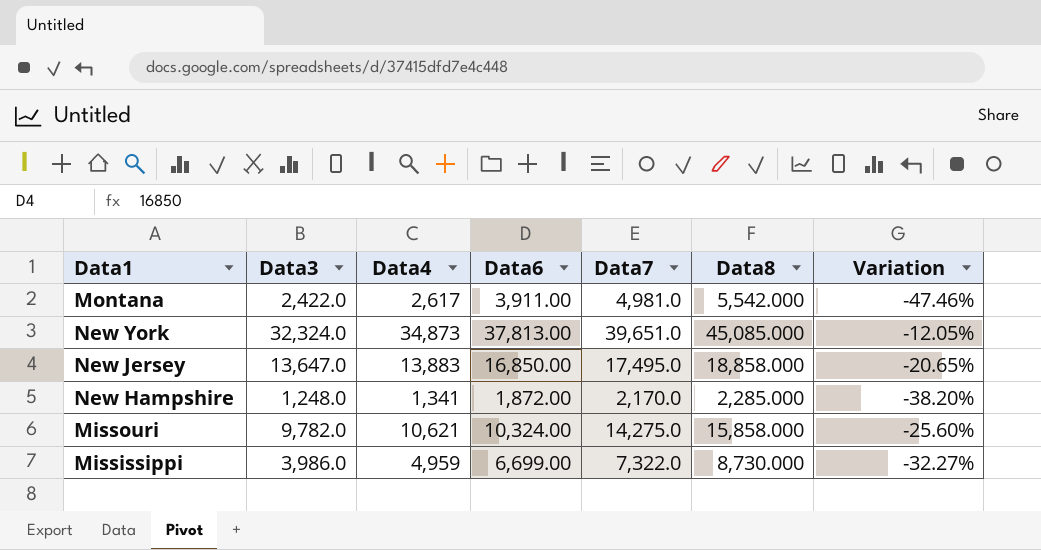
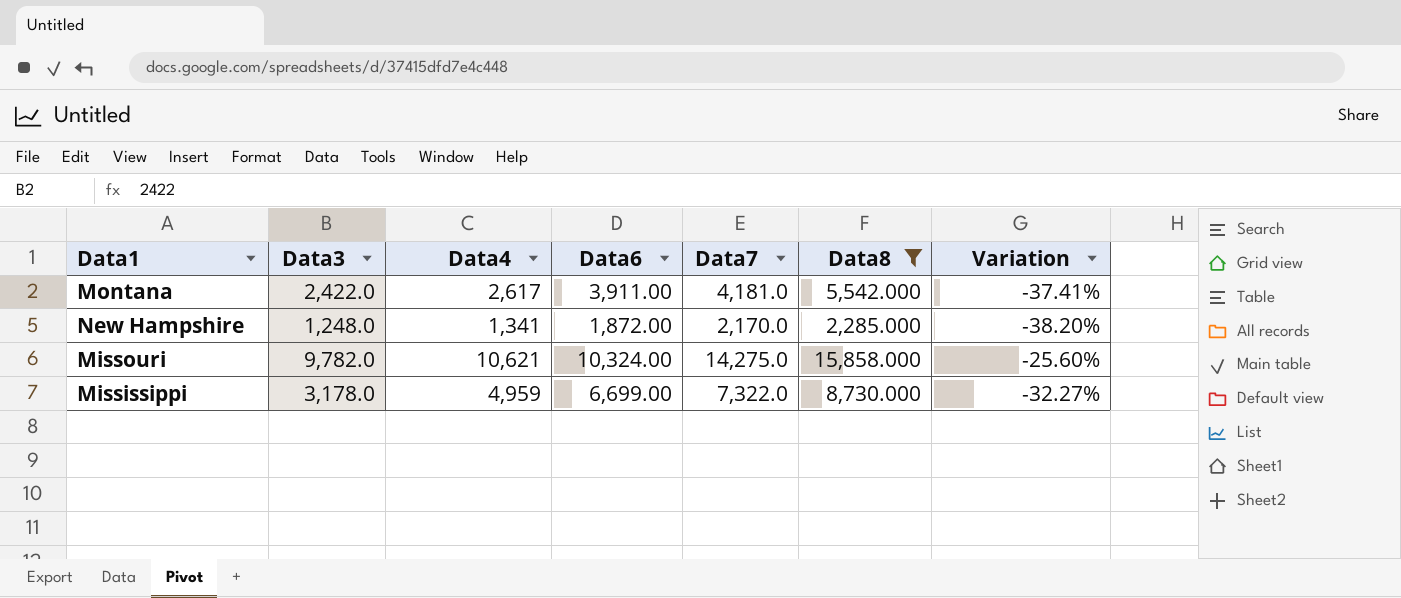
filter: none -> Data8 <= 15,858.000
Montana | Data7: 4,981.0 -> 4,181.0
Montana | Variation: -47.46% -> -37.41%
Mississippi | Data3: 3,986.0 -> 3,178.0

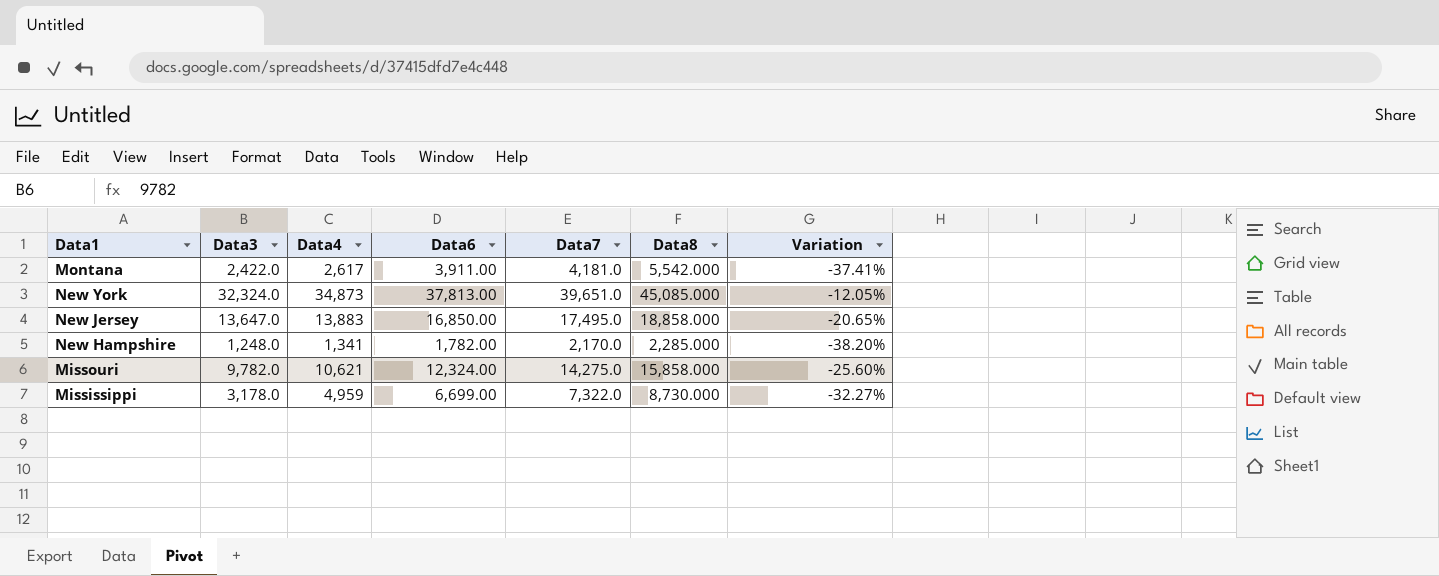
filter: Data8 <= 15,858.000 -> none
New Hampshire | Data6: 1,872.00 -> 1,782.00
Missouri | Data6: 10,324.00 -> 12,324.00

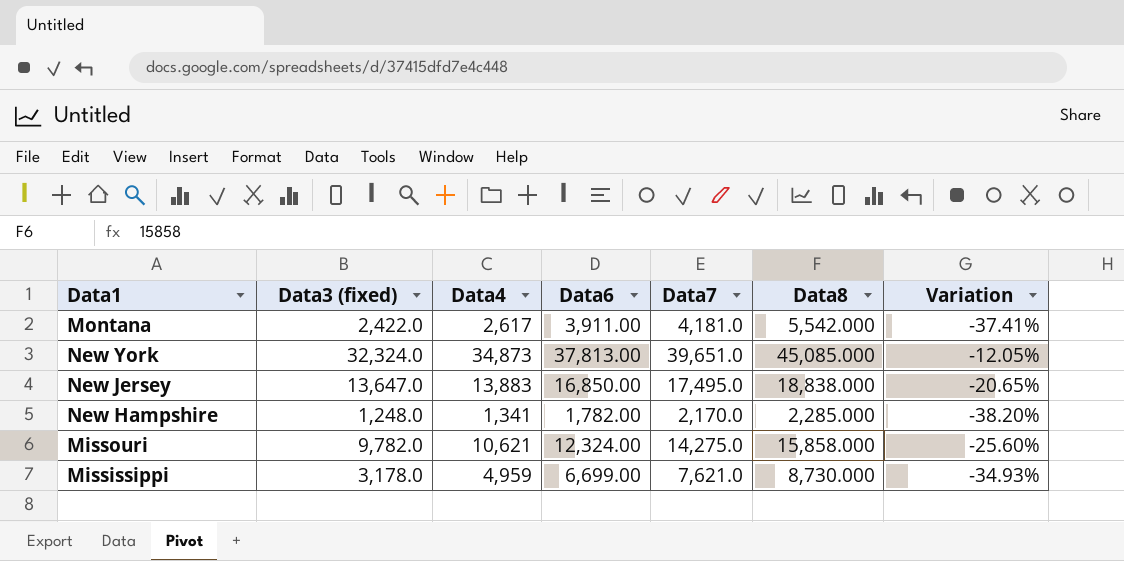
column name: Data3 -> Data3 (fixed)
New Jersey | Data8: 18,858.000 -> 18,838.000
Mississippi | Data7: 7,322.0 -> 7,621.0
Mississippi | Variation: -32.27% -> -34.93%

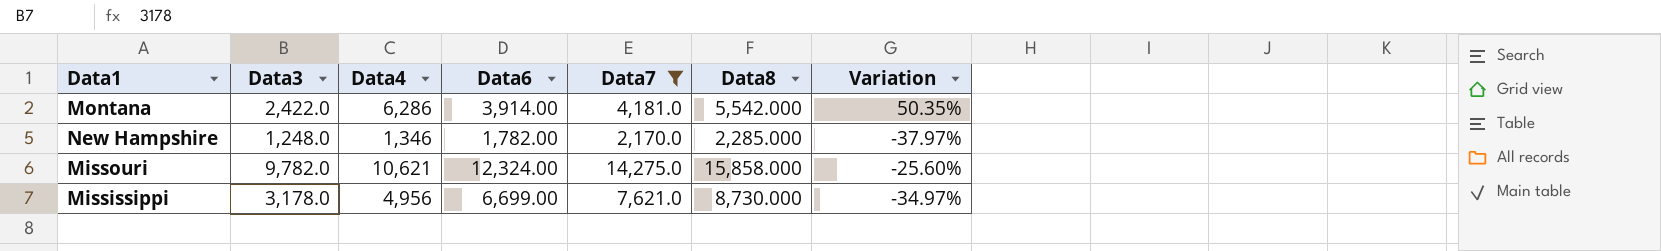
filter: none -> Data7 <= 14,275.0
column name: Data3 (fixed) -> Data3
Montana | Data4: 2,617 -> 6,286
Montana | Data6: 3,911.00 -> 3,914.00
Montana | Variation: -37.41% -> 50.35%
New Hampshire | Data4: 1,341 -> 1,346
New Hampshire | Variation: -38.20% -> -37.97%
Mississippi | Data4: 4,959 -> 4,956
Mississippi | Variation: -34.93% -> -34.97%

